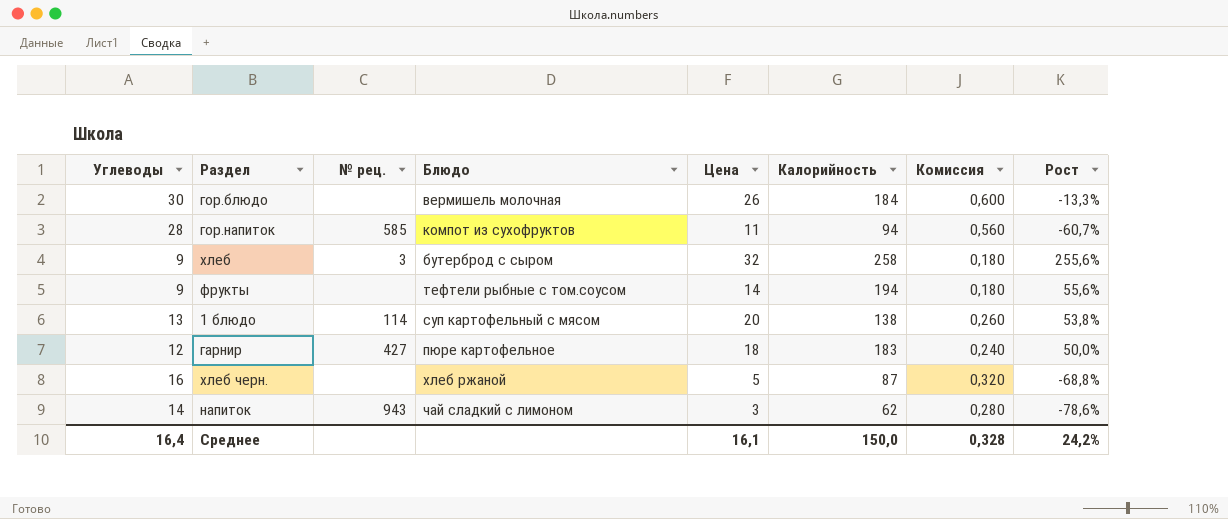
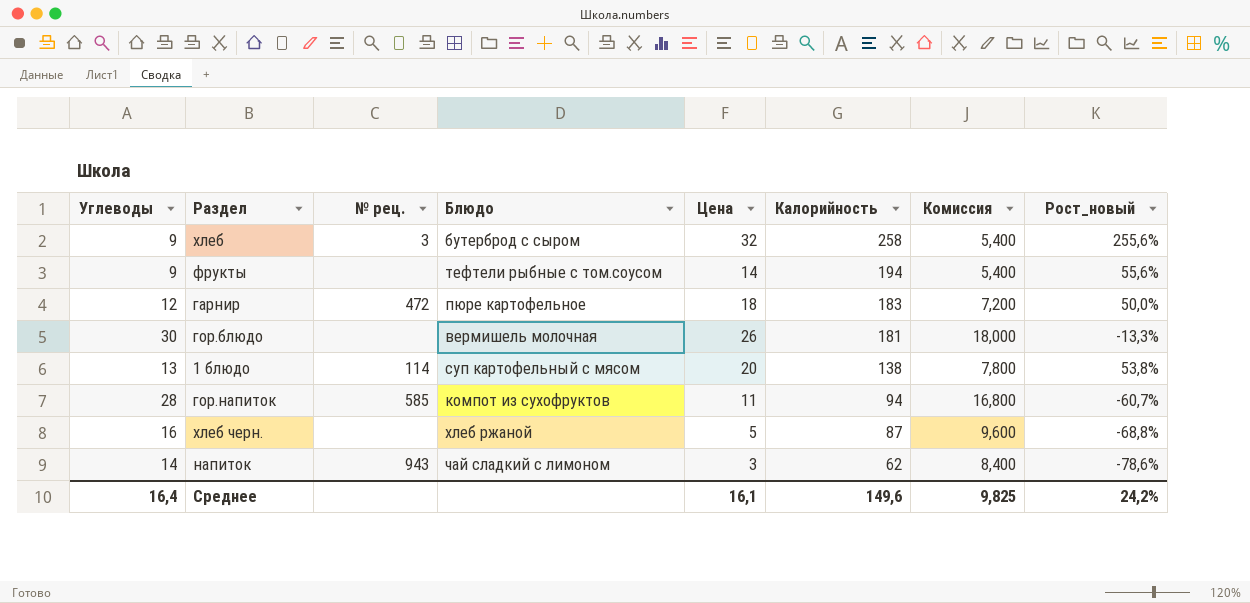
row order: none -> Калорийность descending
column Комиссия | formula: [Углеводы] * 0,02 -> [Углеводы] * 0,6
column name: Рост -> Рост_новый
гарнир | № рец.: 427 -> 472
гор.блюдо | Калорийность: 184 -> 181
Среднее | Калорийность: 150,0 -> 149,6
Среднее | Комиссия: 0,328 -> 9,825

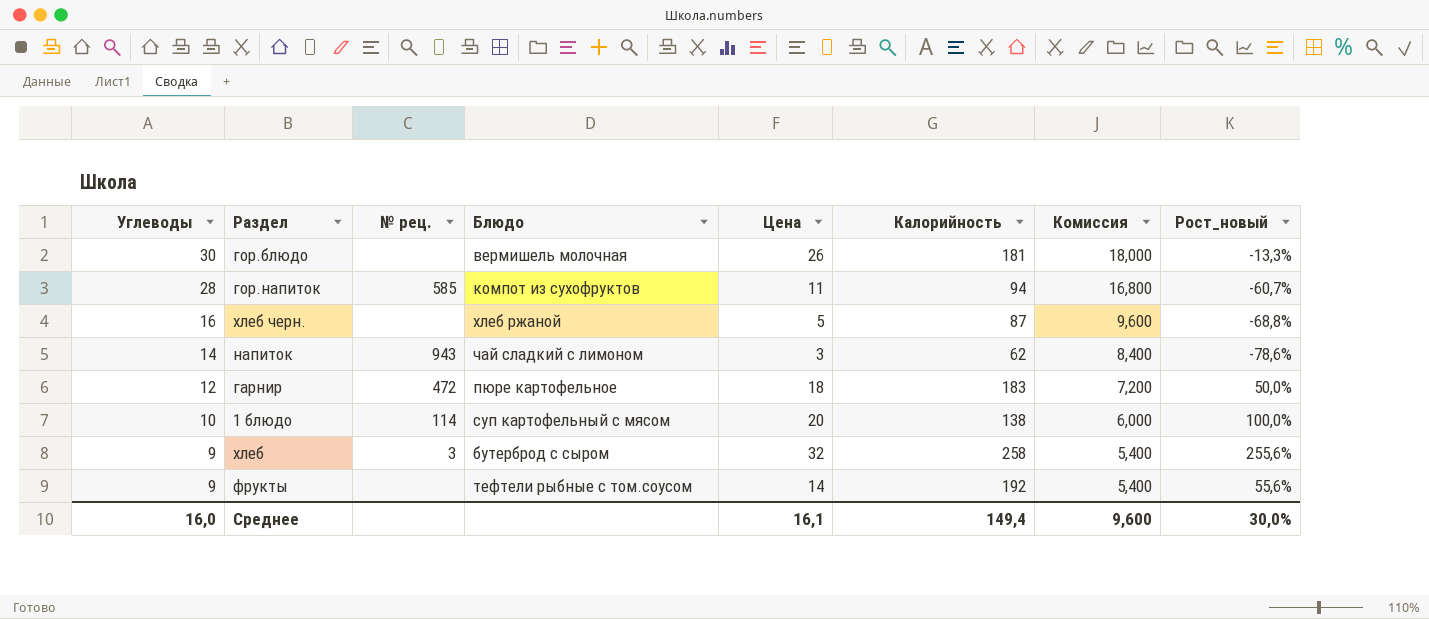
row order: Калорийность descending -> Углеводы descending
1 блюдо | Углеводы: 13 -> 10
1 блюдо | Комиссия: 7,800 -> 6,000
1 блюдо | Рост_новый: 53,8% -> 100,0%
фрукты | Калорийность: 194 -> 192
Среднее | Углеводы: 16,4 -> 16,0
Среднее | Калорийность: 149,6 -> 149,4
Среднее | Комиссия: 9,825 -> 9,600
Среднее | Рост_новый: 24,2% -> 30,0%

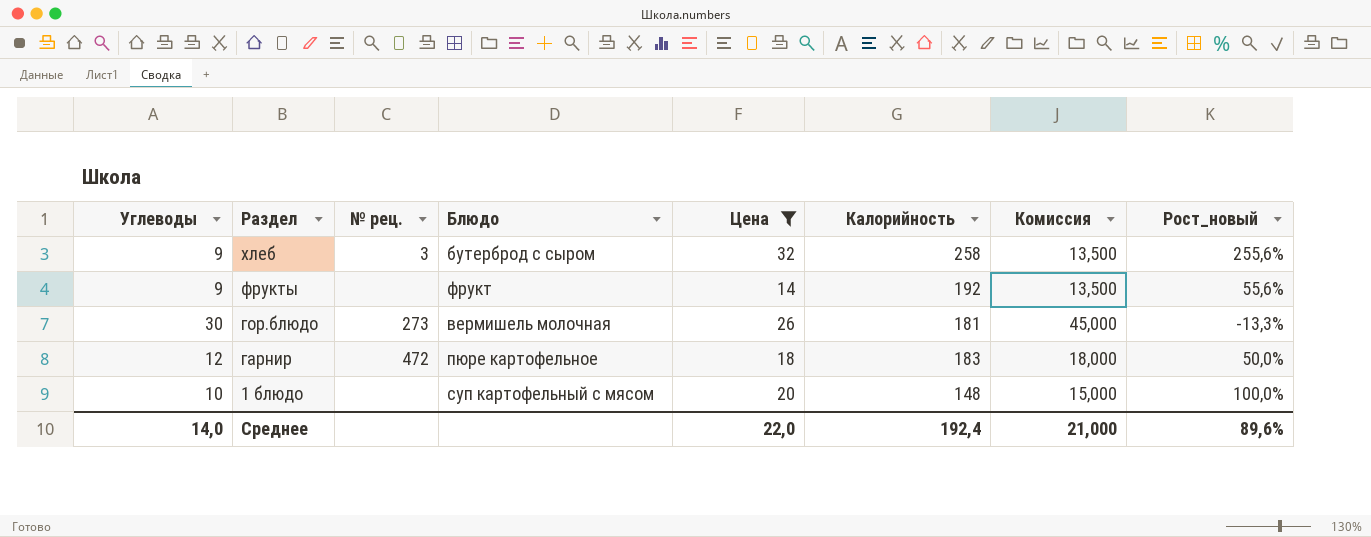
filter: none -> Цена >= 14
row order: Углеводы descending -> Раздел descending
column Комиссия | formula: [Углеводы] * 0,6 -> [Углеводы] * 1,5
фрукты | Блюдо: тефтели рыбные с том.соусом -> фрукт
гор.блюдо | № рец.: none -> 273
1 блюдо | № рец.: 114 -> none
1 блюдо | Калорийность: 138 -> 148
Среднее | Углеводы: 16,0 -> 14,0
Среднее | Цена: 16,1 -> 22,0
Среднее | Калорийность: 149,4 -> 192,4
Среднее | Комиссия: 9,600 -> 21,000
Среднее | Рост_новый: 30,0% -> 89,6%

